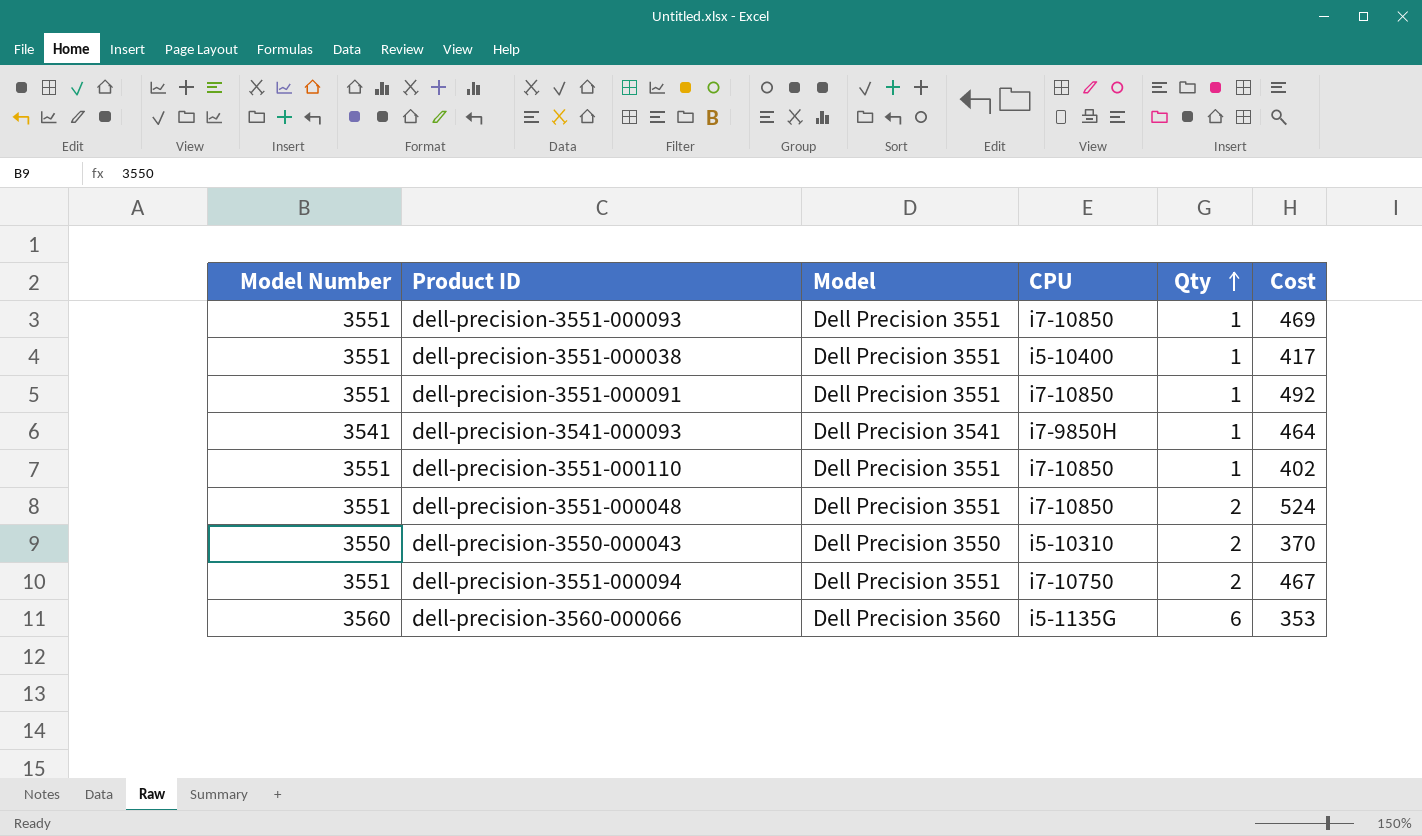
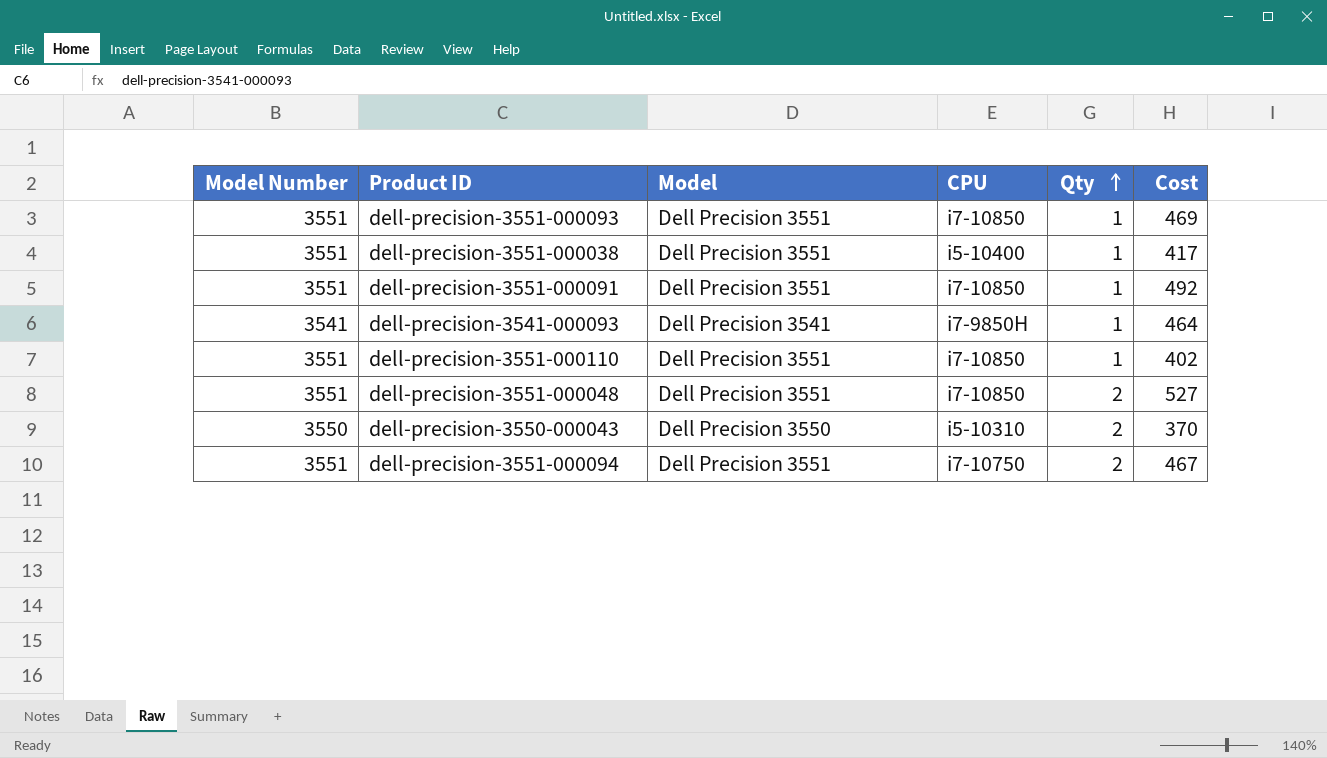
row dell-precision-3560-000066: 3560 | Dell Precision 3560 | i5-1135G | 6 | 353 -> none
dell-precision-3551-000048 | Cost: 524 -> 527

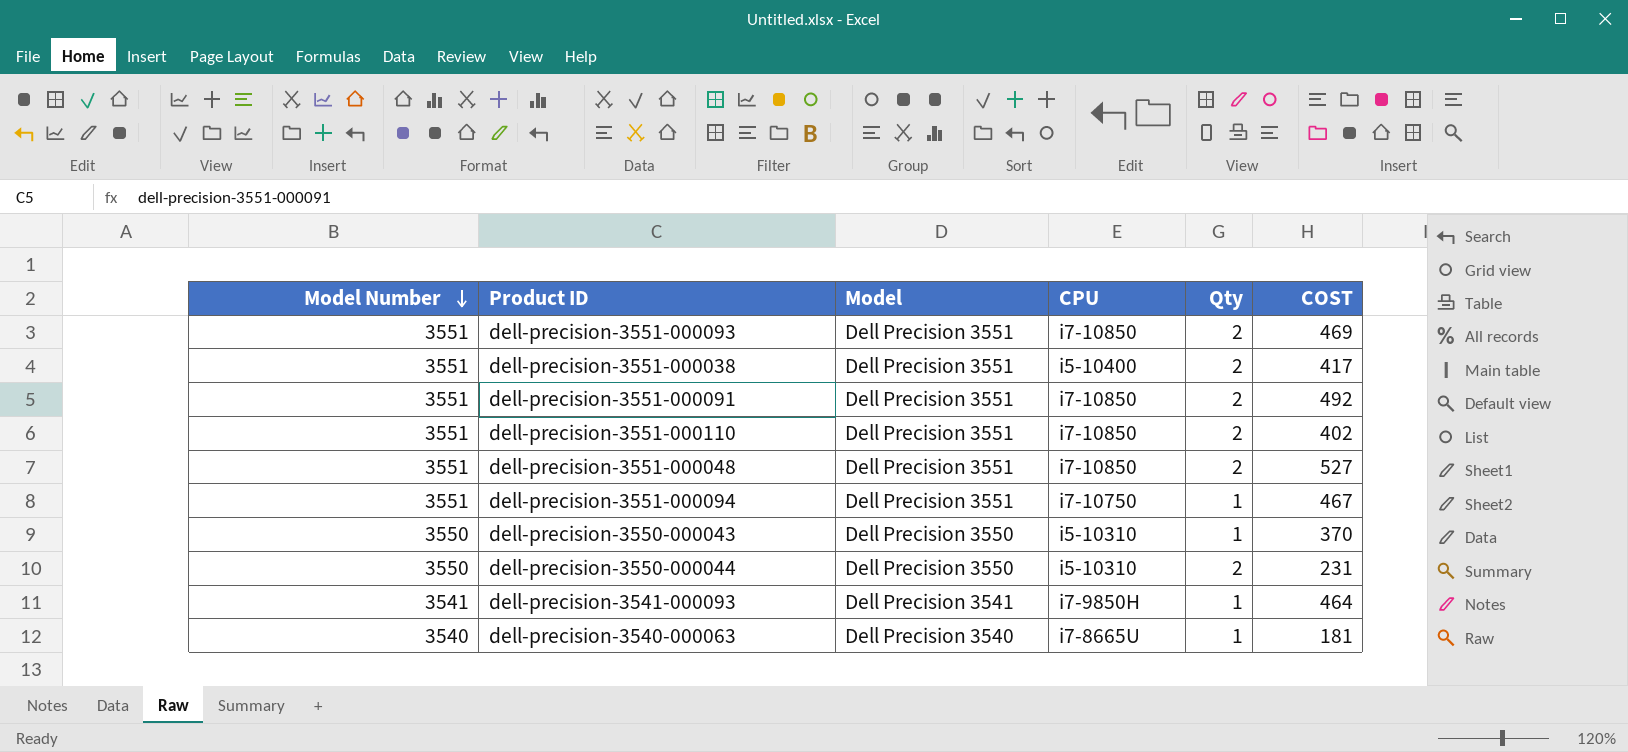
row order: Qty ascending -> Model Number descending
column name: Cost -> COST
dell-precision-3551-000093 | Qty: 1 -> 2
dell-precision-3551-000038 | Qty: 1 -> 2
dell-precision-3551-000091 | Qty: 1 -> 2
dell-precision-3551-000110 | Qty: 1 -> 2
dell-precision-3551-000094 | Qty: 2 -> 1
dell-precision-3550-000043 | Qty: 2 -> 1
row dell-precision-3550-000044: none -> 3550 | Dell Precision 3550 | i5-10310 | 2 | 231
row dell-precision-3540-000063: none -> 3540 | Dell Precision 3540 | i7-8665U | 1 | 181

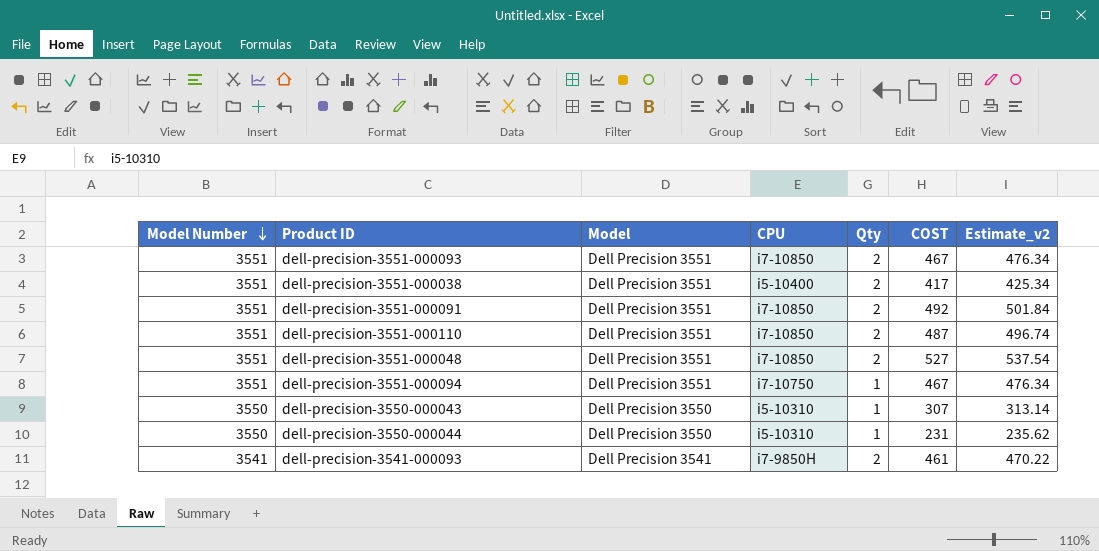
column Estimate_v2 | formula: none -> [COST] * 1.02
row dell-precision-3540-000063: 3540 | Dell Precision 3540 | i7-8665U | 1 | 181 -> none
dell-precision-3551-000093 | COST: 469 -> 467
dell-precision-3551-000110 | COST: 402 -> 487
dell-precision-3550-000043 | COST: 370 -> 307
dell-precision-3550-000044 | Qty: 2 -> 1
dell-precision-3541-000093 | Qty: 1 -> 2
dell-precision-3541-000093 | COST: 464 -> 461

